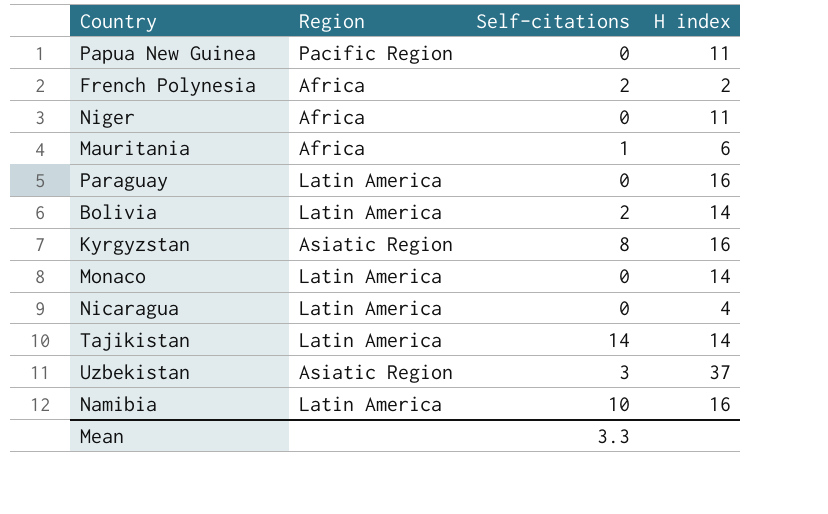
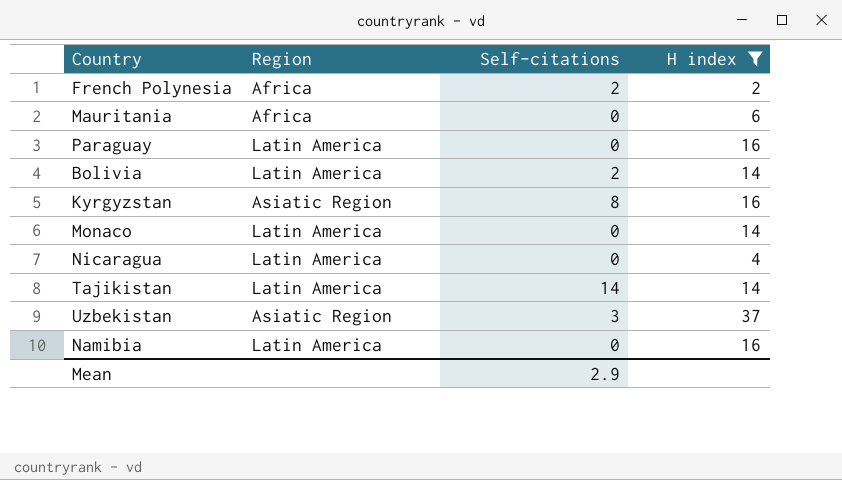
filter: none -> H index != 11
Mauritania | Self-citations: 1 -> 0
Namibia | Self-citations: 10 -> 0
Mean | Self-citations: 3.3 -> 2.9

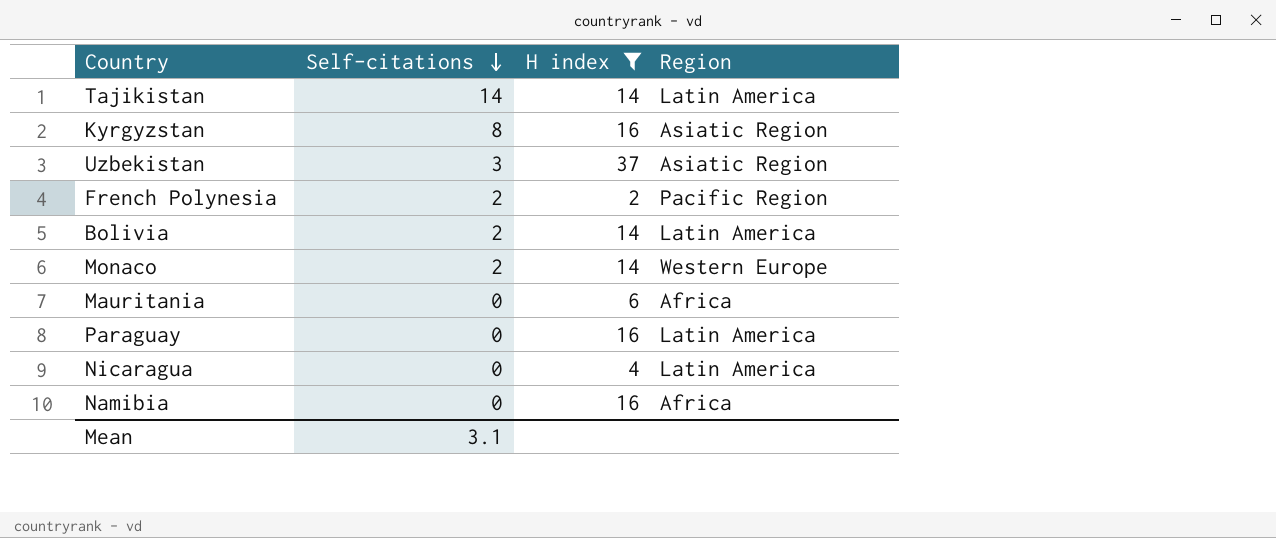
row order: none -> Self-citations descending
column Region | position: 2 -> 4
French Polynesia | Region: Africa -> Pacific Region
Monaco | Self-citations: 0 -> 2
Monaco | Region: Latin America -> Western Europe
Namibia | Region: Latin America -> Africa
Mean | Self-citations: 2.9 -> 3.1

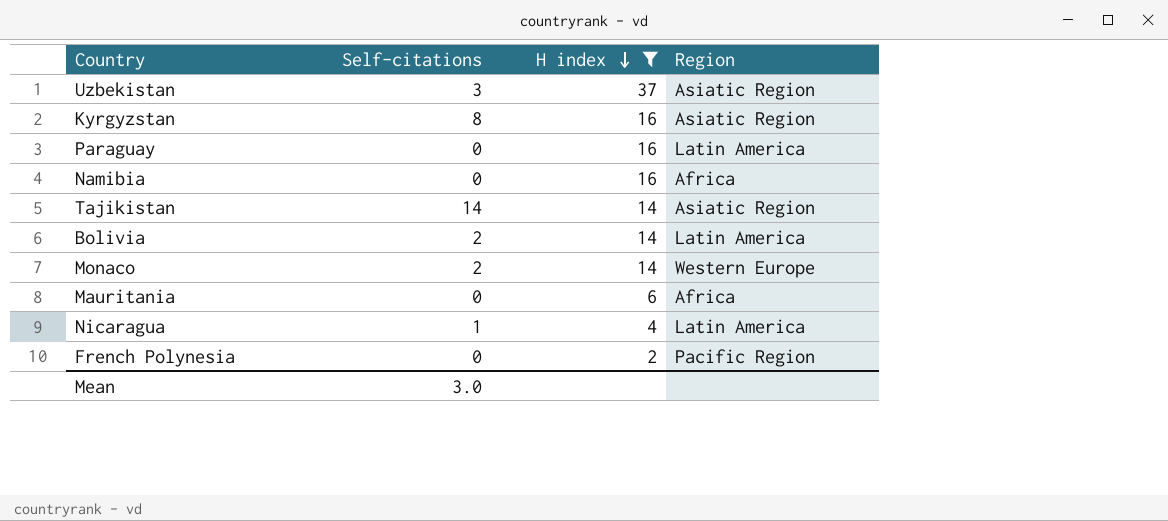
row order: Self-citations descending -> H index descending
Tajikistan | Region: Latin America -> Asiatic Region
Nicaragua | Self-citations: 0 -> 1
French Polynesia | Self-citations: 2 -> 0
Mean | Self-citations: 3.1 -> 3.0

